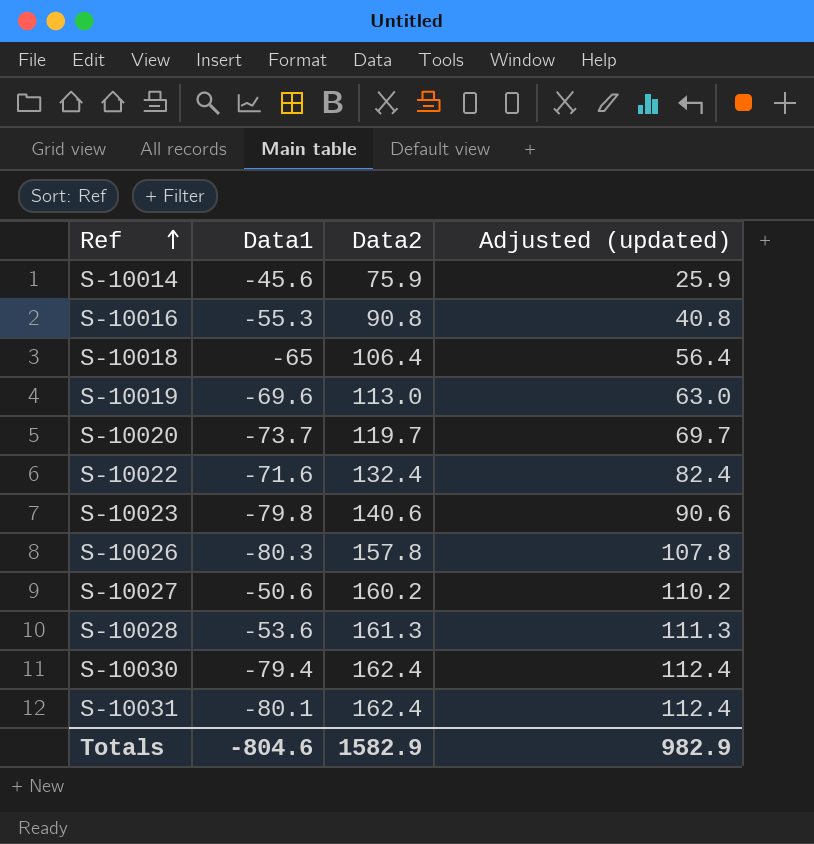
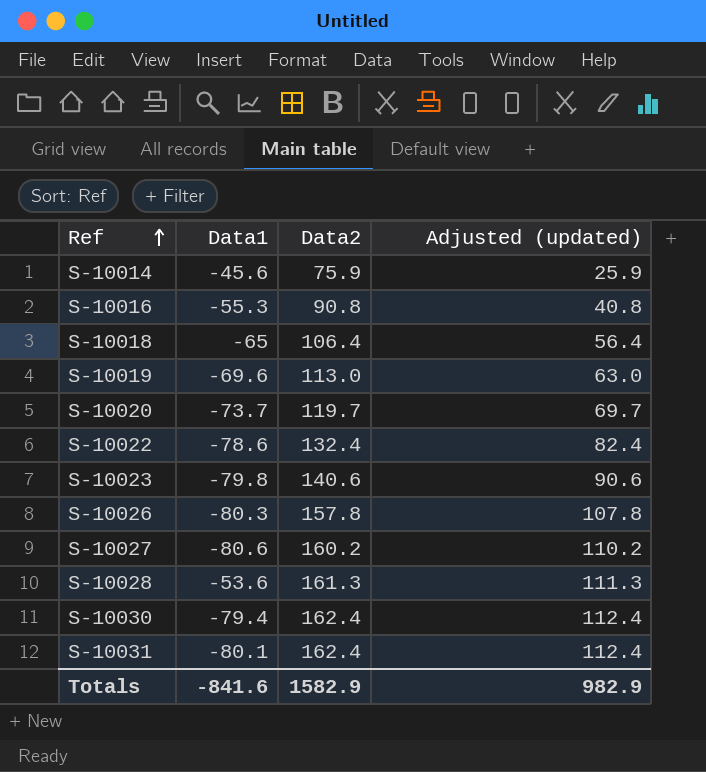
S-10022 | Data1: -71.6 -> -78.6
S-10027 | Data1: -50.6 -> -80.6
Totals | Data1: -804.6 -> -841.6

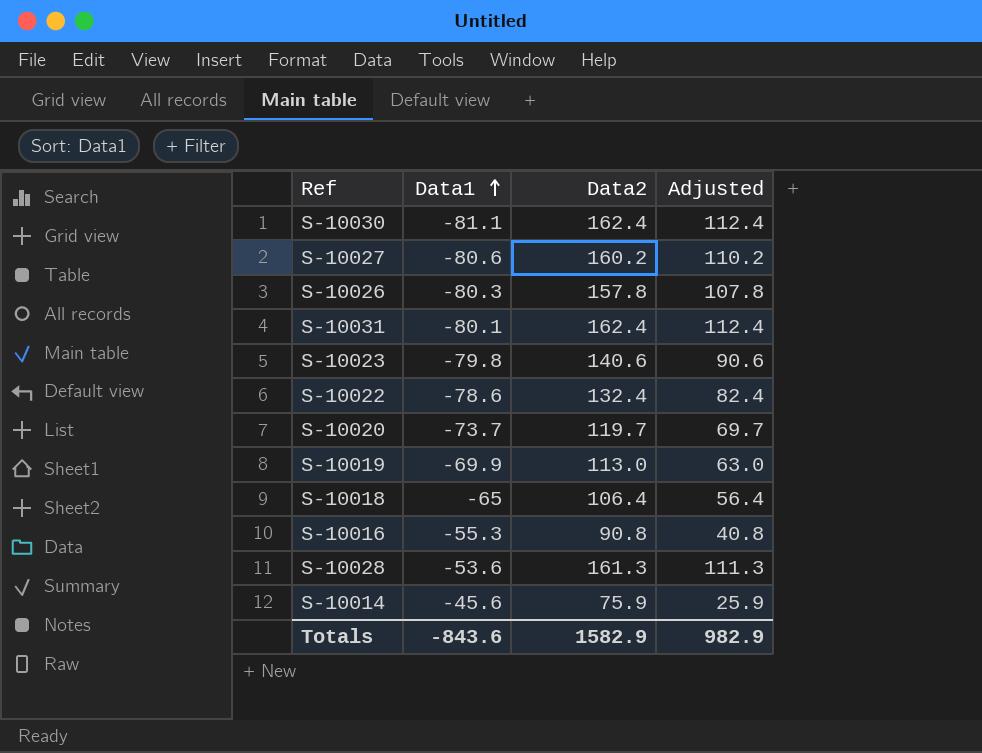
row order: Ref ascending -> Data1 ascending
column name: Adjusted (updated) -> Adjusted
S-10030 | Data1: -79.4 -> -81.1
S-10019 | Data1: -69.6 -> -69.9
Totals | Data1: -841.6 -> -843.6

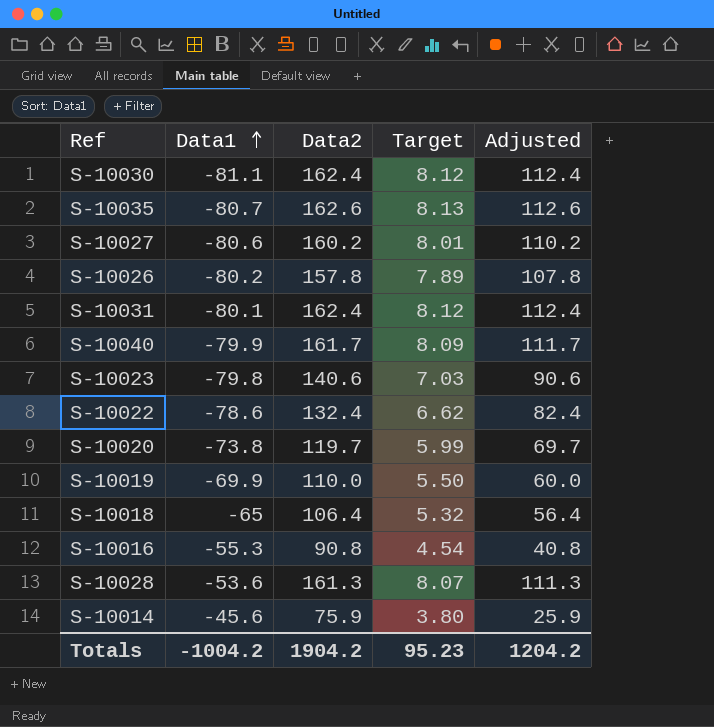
column Target | formula: none -> [Data2] * 0.05
row S-10035: none -> -80.7 | 162.6 | 8.13 | 112.6
S-10026 | Data1: -80.3 -> -80.2
row S-10040: none -> -79.9 | 161.7 | 8.09 | 111.7
S-10020 | Data1: -73.7 -> -73.8
S-10019 | Data2: 113.0 -> 110.0
S-10019 | Adjusted: 63.0 -> 60.0
Totals | Data1: -843.6 -> -1004.2
Totals | Data2: 1582.9 -> 1904.2
Totals | Adjusted: 982.9 -> 1204.2

